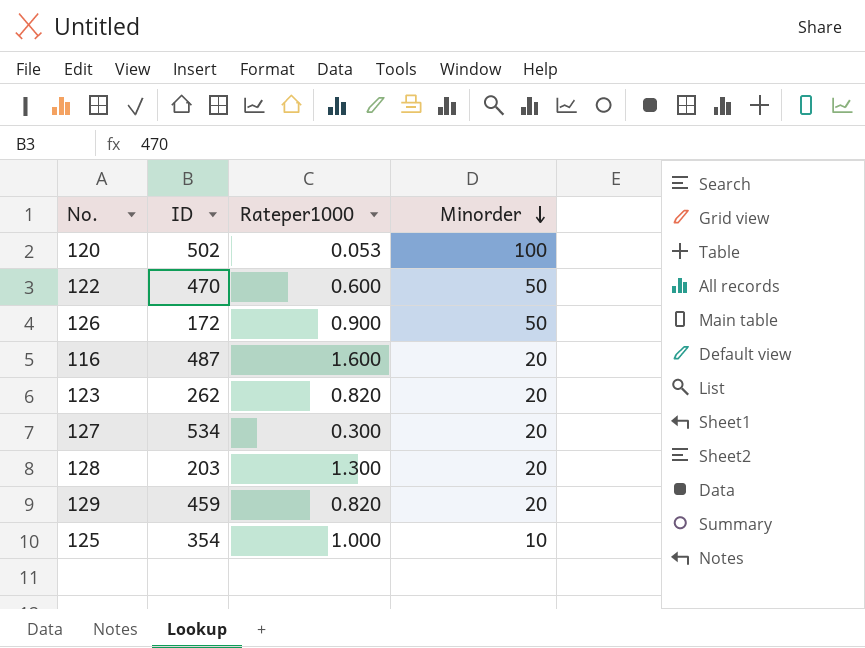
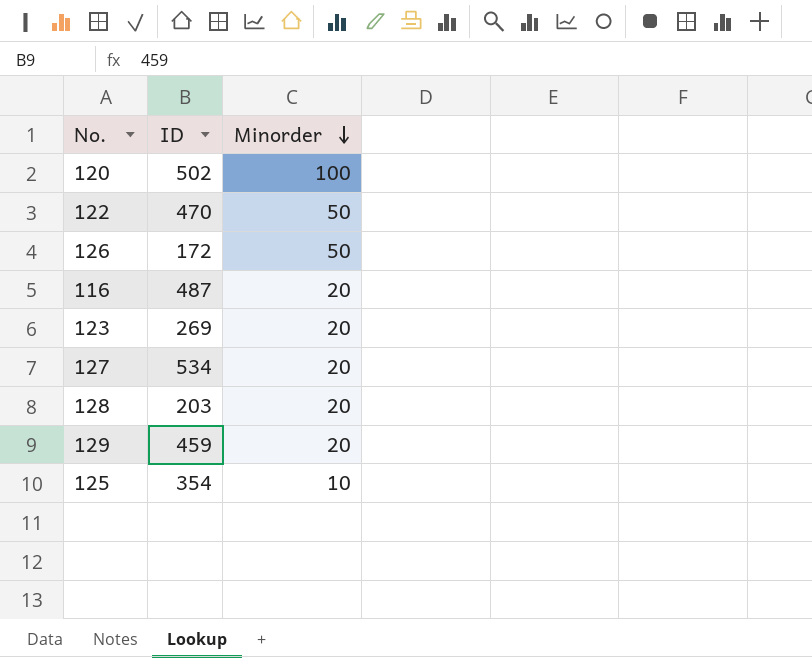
column Rateper1000 | position: 3 -> none
123 | ID: 262 -> 269

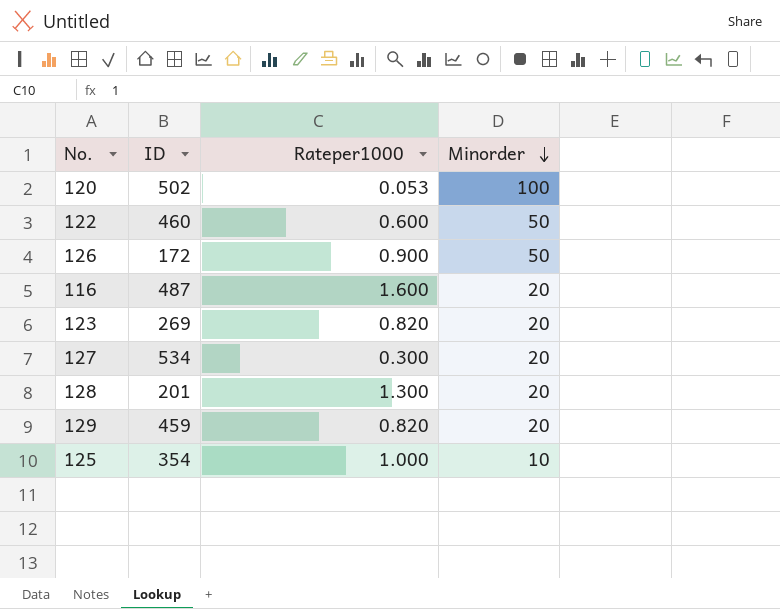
column Rateper1000 | position: none -> 3
122 | ID: 470 -> 460
128 | ID: 203 -> 201

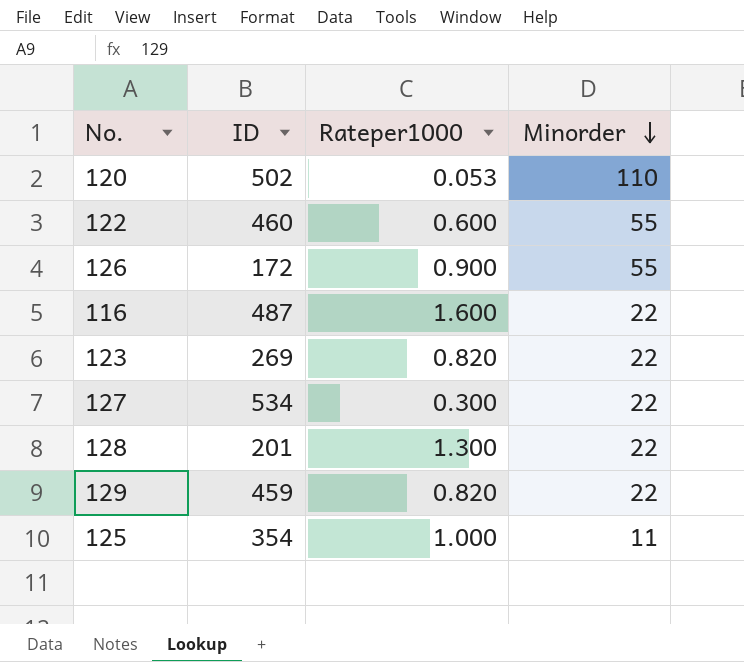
120 | Minorder: 100 -> 110
122 | Minorder: 50 -> 55
126 | Minorder: 50 -> 55
116 | Minorder: 20 -> 22
123 | Minorder: 20 -> 22
127 | Minorder: 20 -> 22
128 | Minorder: 20 -> 22
129 | Minorder: 20 -> 22
125 | Minorder: 10 -> 11

